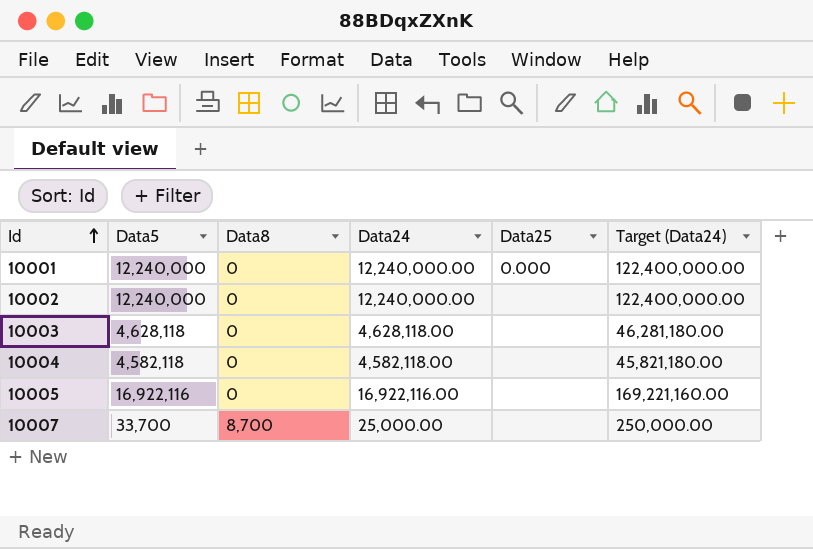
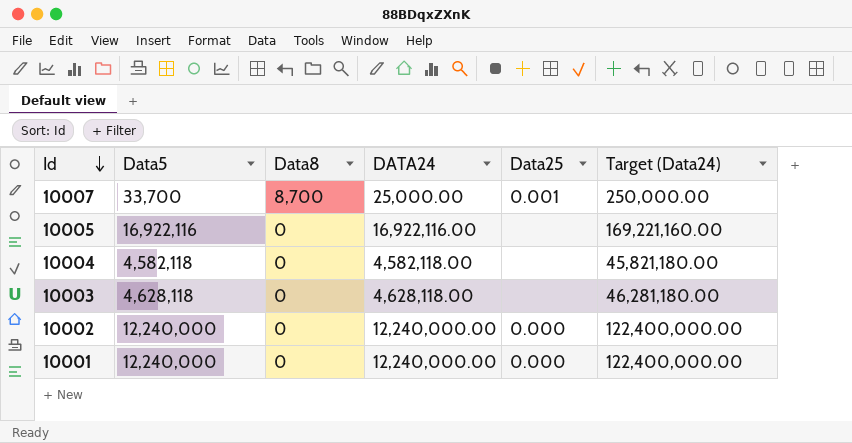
row order: Id ascending -> Id descending
column name: Data24 -> DATA24
10007 | Data25: none -> 0.001
10002 | Data25: none -> 0.000

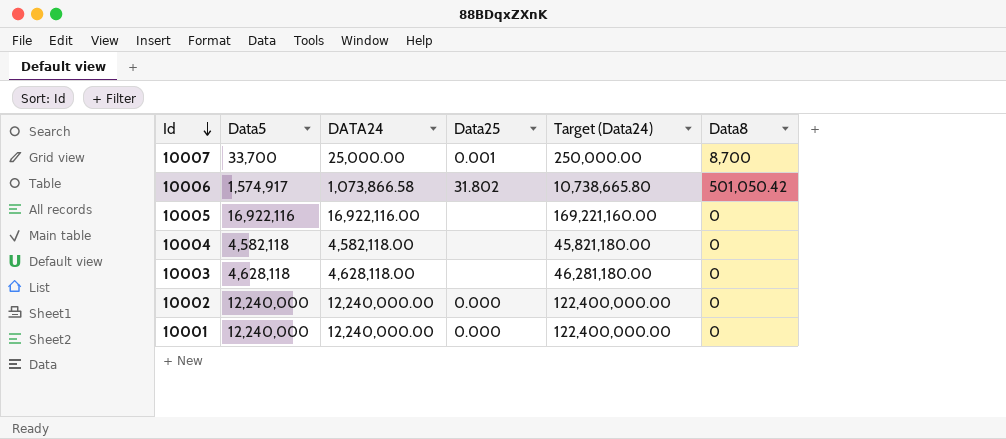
column Data8 | position: 3 -> 6
row 10006: none -> 1,574,917 | 1,073,866.58 | 31.802 | 10,738,665.80 | 501,050.42

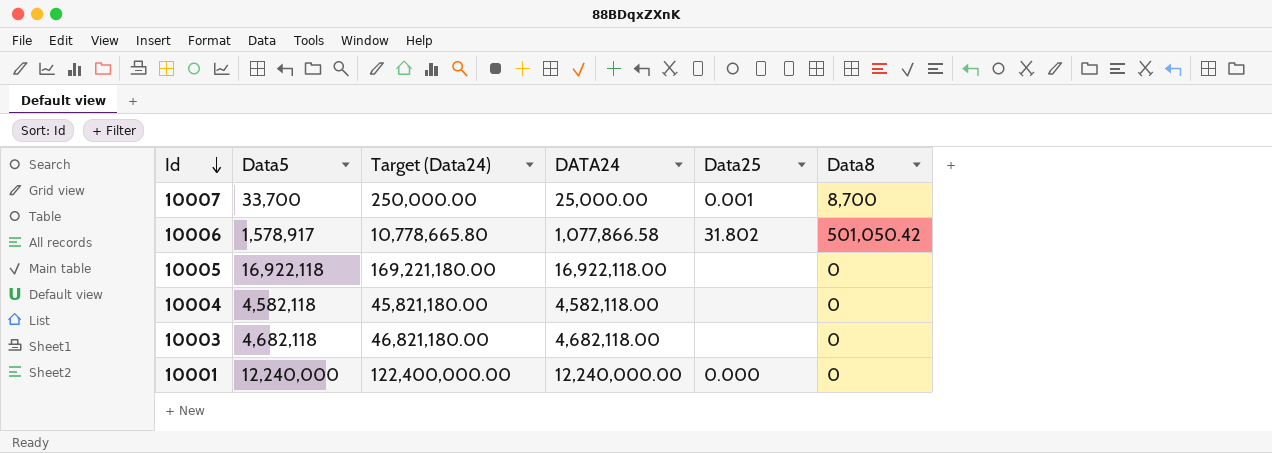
column Target (Data24) | position: 5 -> 3
row 10002: 12,240,000 | 12,240,000.00 | 0.000 | 122,400,000.00 | 0 -> none
10006 | Data5: 1,574,917 -> 1,578,917
10006 | Target (Data24): 10,738,665.80 -> 10,778,665.80
10006 | DATA24: 1,073,866.58 -> 1,077,866.58
10005 | Data5: 16,922,116 -> 16,922,118
10005 | Target (Data24): 169,221,160.00 -> 169,221,180.00
10005 | DATA24: 16,922,116.00 -> 16,922,118.00
10003 | Data5: 4,628,118 -> 4,682,118
10003 | Target (Data24): 46,281,180.00 -> 46,821,180.00
10003 | DATA24: 4,628,118.00 -> 4,682,118.00

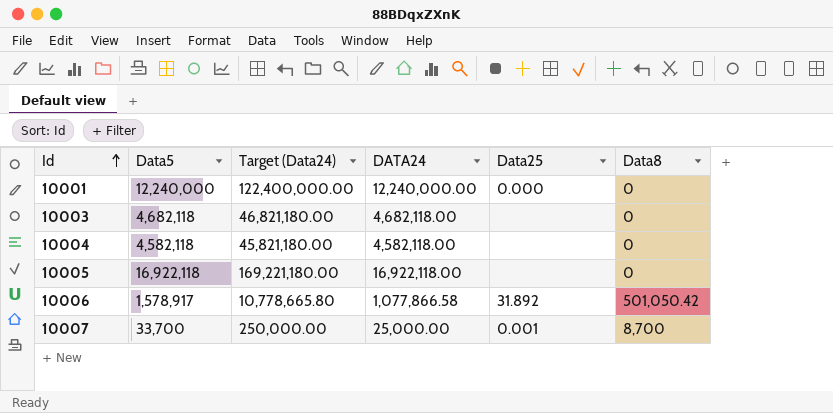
row order: Id descending -> Id ascending
10006 | Data25: 31.802 -> 31.892

